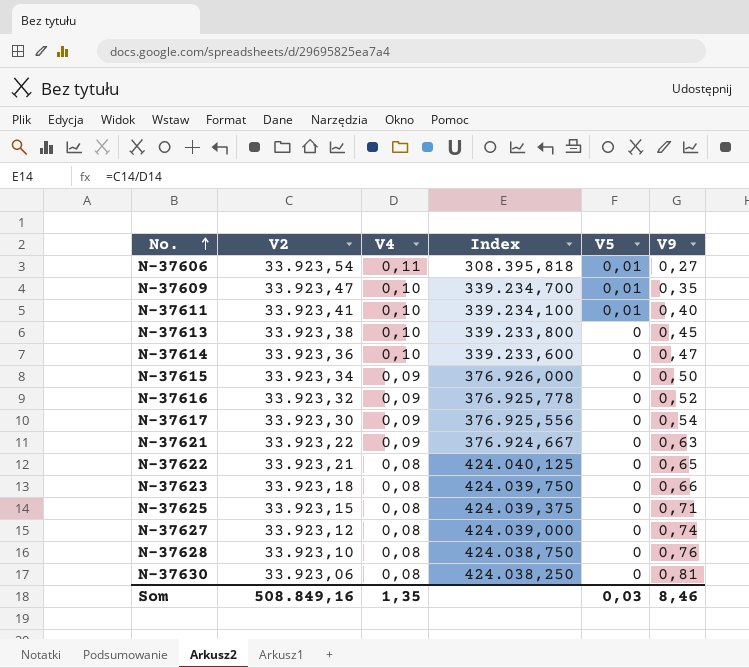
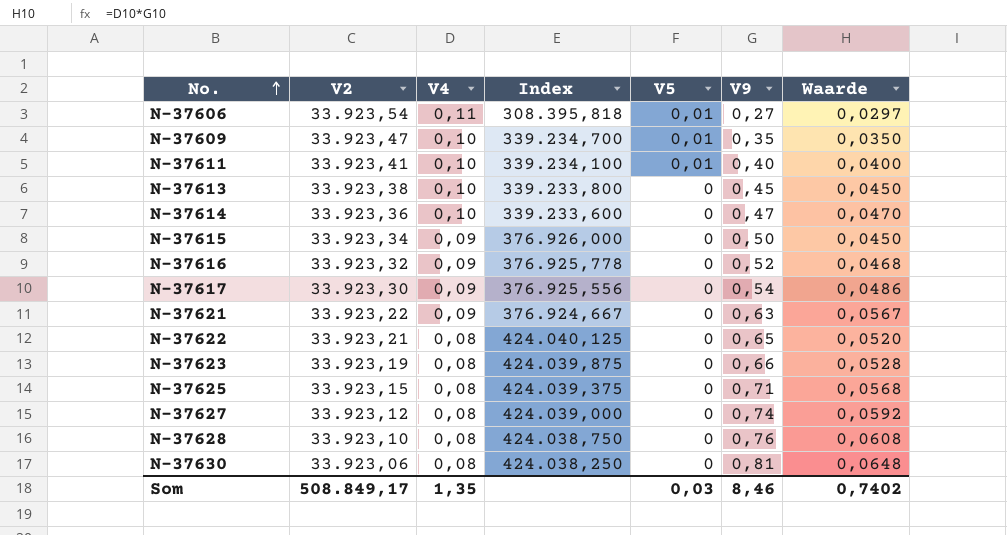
column Waarde | formula: none -> [V4] * [V9]
N-37623 | V2: 33.923,18 -> 33.923,19
N-37623 | Index: 424.039,750 -> 424.039,875
Som | V2: 508.849,16 -> 508.849,17

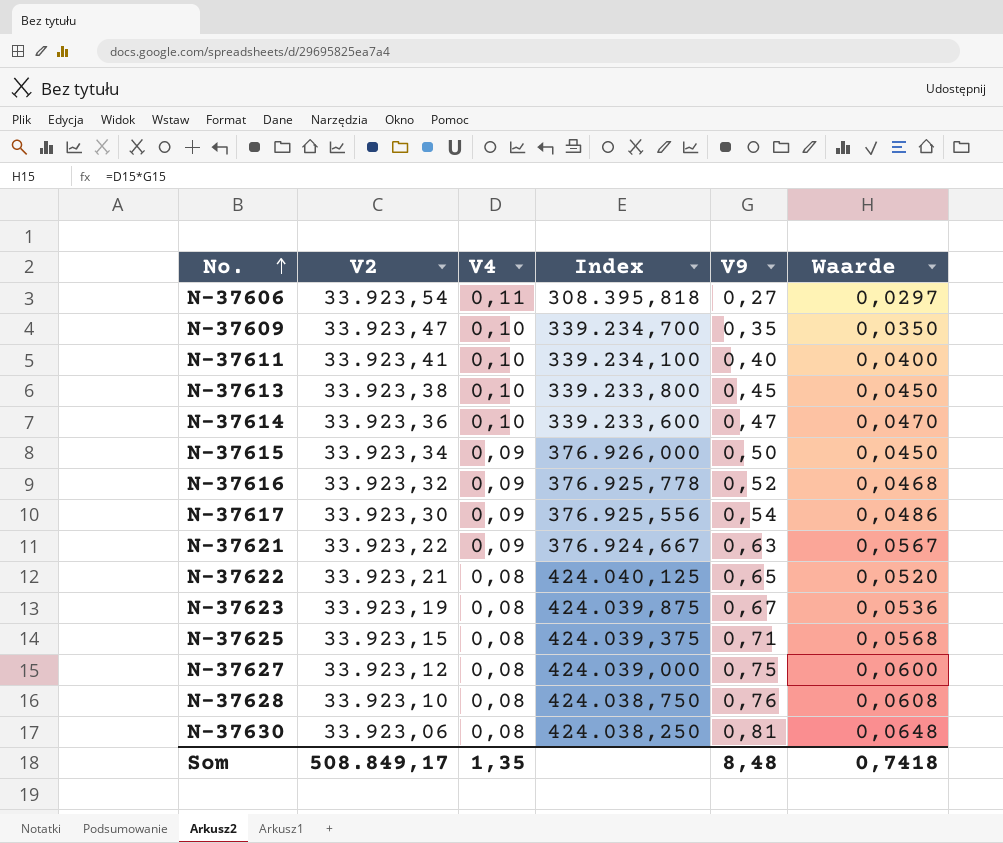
column V5 | position: 5 -> none
N-37623 | V9: 0,66 -> 0,67
N-37623 | Waarde: 0,0528 -> 0,0536
N-37627 | V9: 0,74 -> 0,75
N-37627 | Waarde: 0,0592 -> 0,0600
Som | V9: 8,46 -> 8,48
Som | Waarde: 0,7402 -> 0,7418

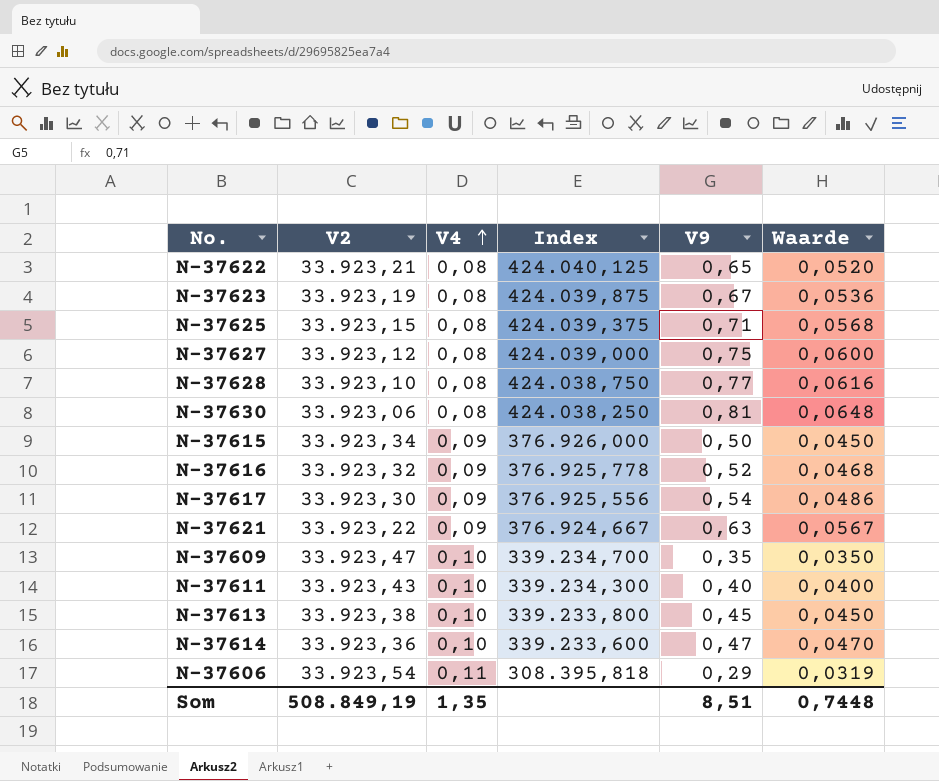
row order: No. ascending -> V4 ascending
N-37628 | V9: 0,76 -> 0,77
N-37628 | Waarde: 0,0608 -> 0,0616
N-37611 | V2: 33.923,41 -> 33.923,43
N-37611 | Index: 339.234,100 -> 339.234,300
N-37606 | V9: 0,27 -> 0,29
N-37606 | Waarde: 0,0297 -> 0,0319
Som | V2: 508.849,17 -> 508.849,19
Som | V9: 8,48 -> 8,51
Som | Waarde: 0,7418 -> 0,7448

